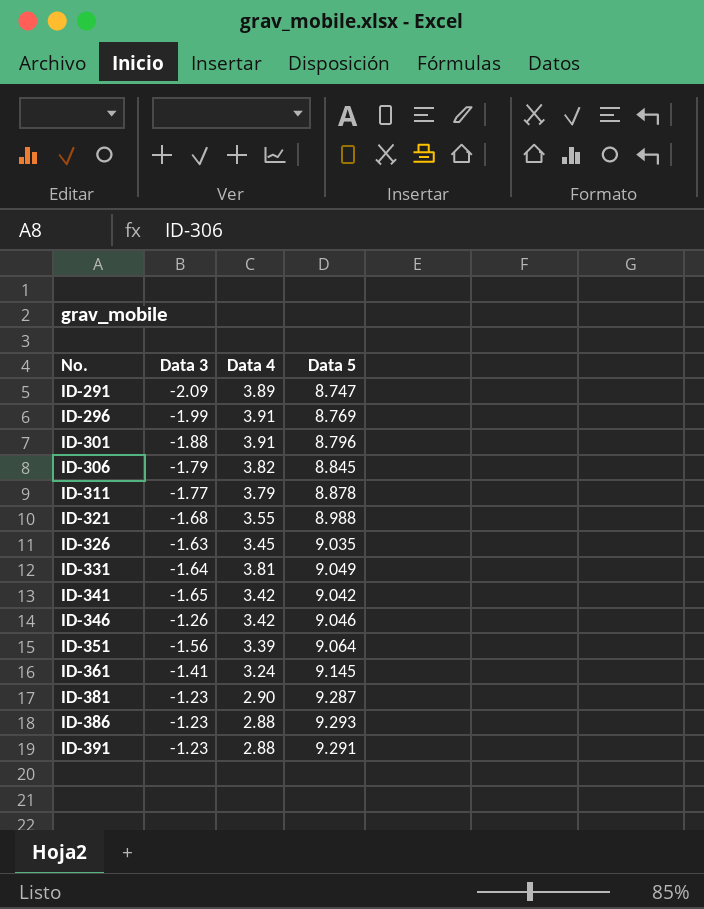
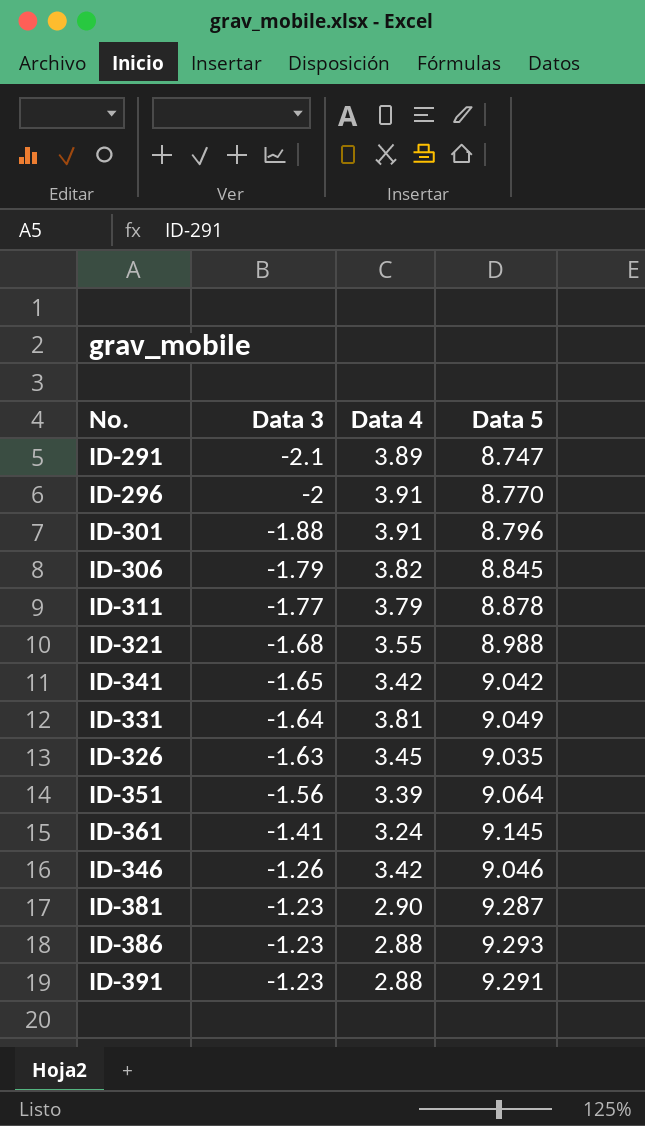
row order: No. ascending -> Data 3 ascending
ID-291 | Data 3: -2.09 -> -2.1
ID-296 | Data 3: -1.99 -> -2
ID-296 | Data 5: 8.769 -> 8.770

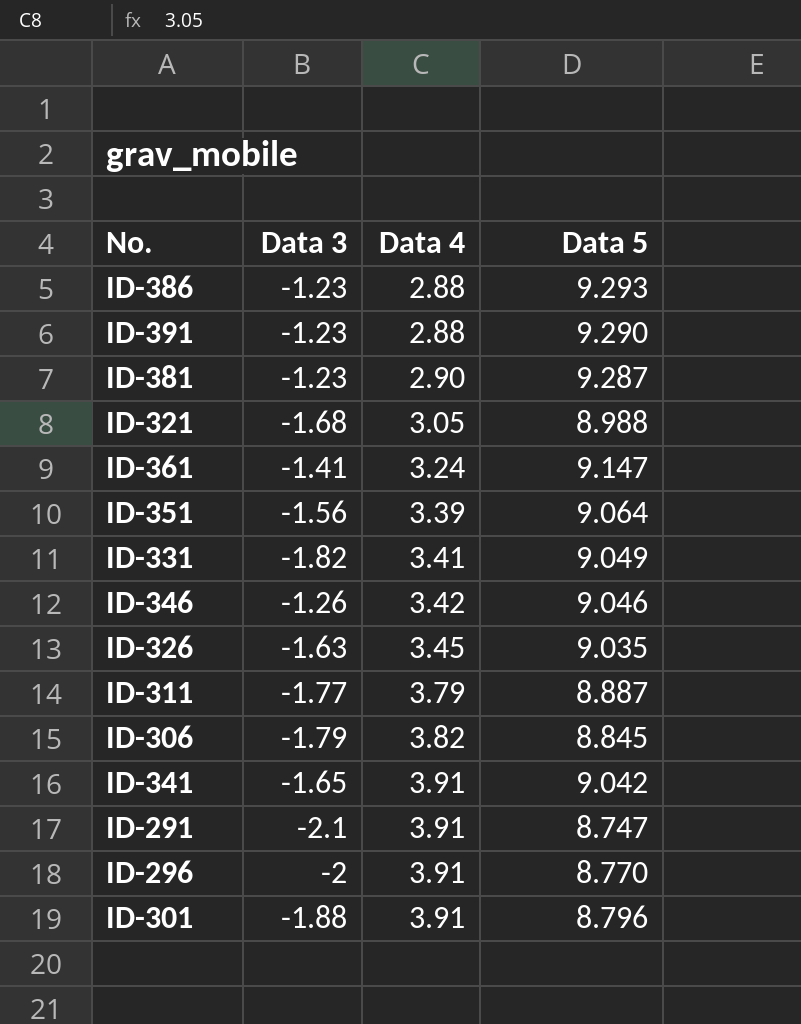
row order: Data 3 ascending -> Data 4 ascending
ID-391 | Data 5: 9.291 -> 9.290
ID-321 | Data 4: 3.55 -> 3.05
ID-361 | Data 5: 9.145 -> 9.147
ID-331 | Data 3: -1.64 -> -1.82
ID-331 | Data 4: 3.81 -> 3.41
ID-311 | Data 5: 8.878 -> 8.887
ID-341 | Data 4: 3.42 -> 3.91
ID-291 | Data 4: 3.89 -> 3.91

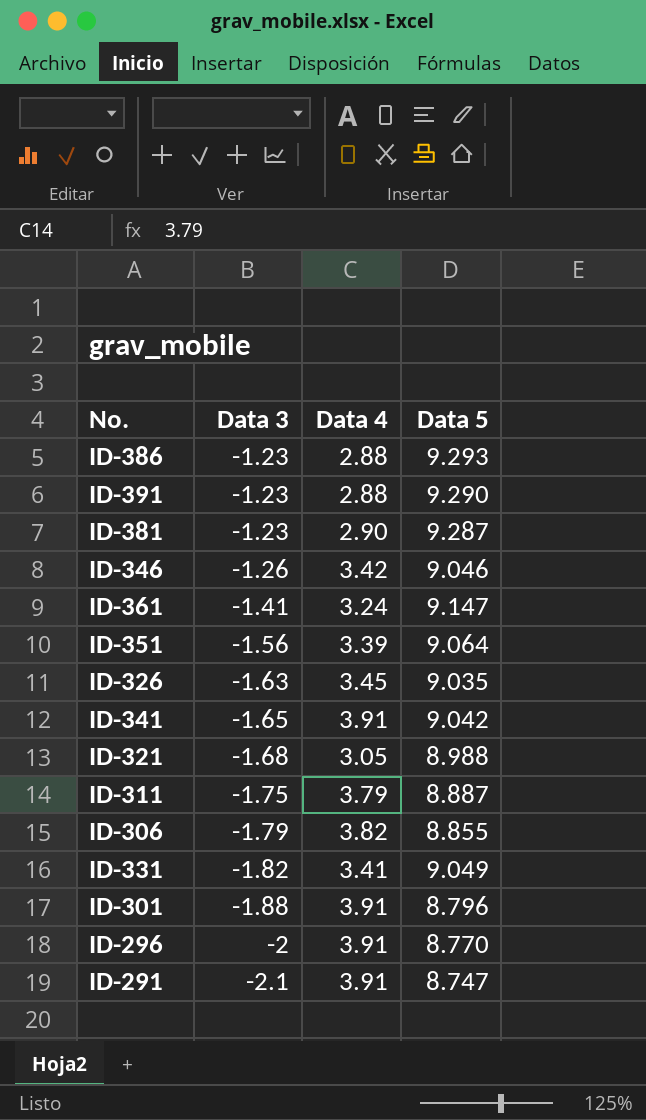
row order: Data 4 ascending -> Data 3 descending
ID-311 | Data 3: -1.77 -> -1.75
ID-306 | Data 5: 8.845 -> 8.855

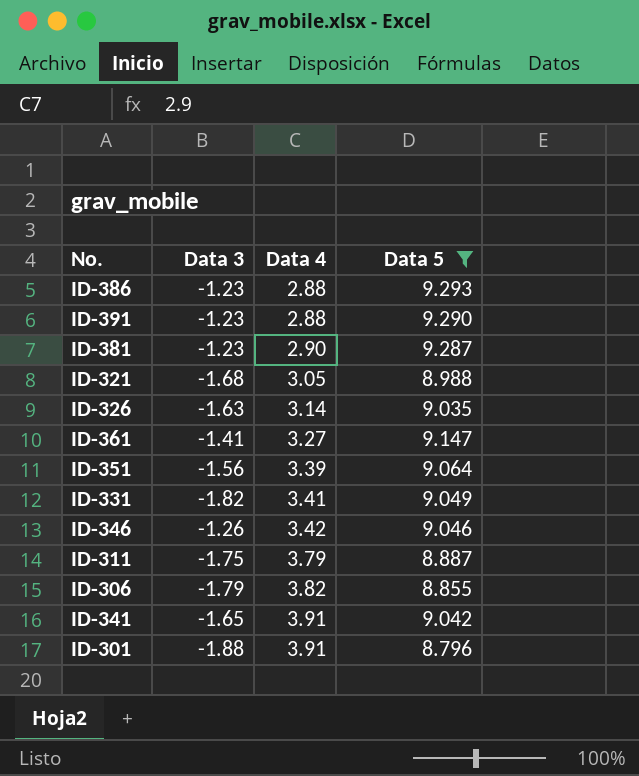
filter: none -> Data 5 >= 8.796
row order: Data 3 descending -> Data 4 ascending
ID-326 | Data 4: 3.45 -> 3.14
ID-361 | Data 4: 3.24 -> 3.27

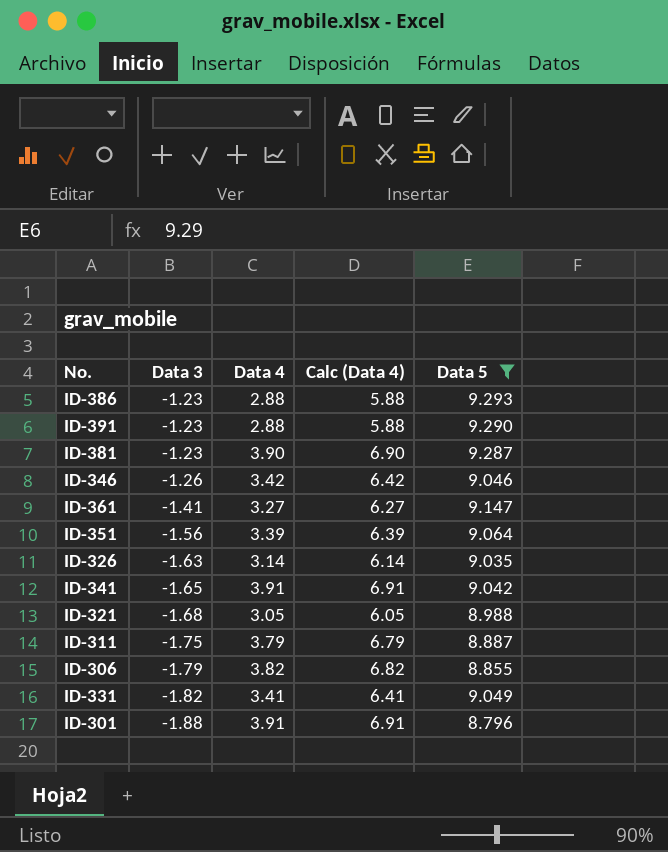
row order: Data 4 ascending -> Data 3 descending
column Calc (Data 4) | formula: none -> [Data 4] + 3
ID-381 | Data 4: 2.90 -> 3.90

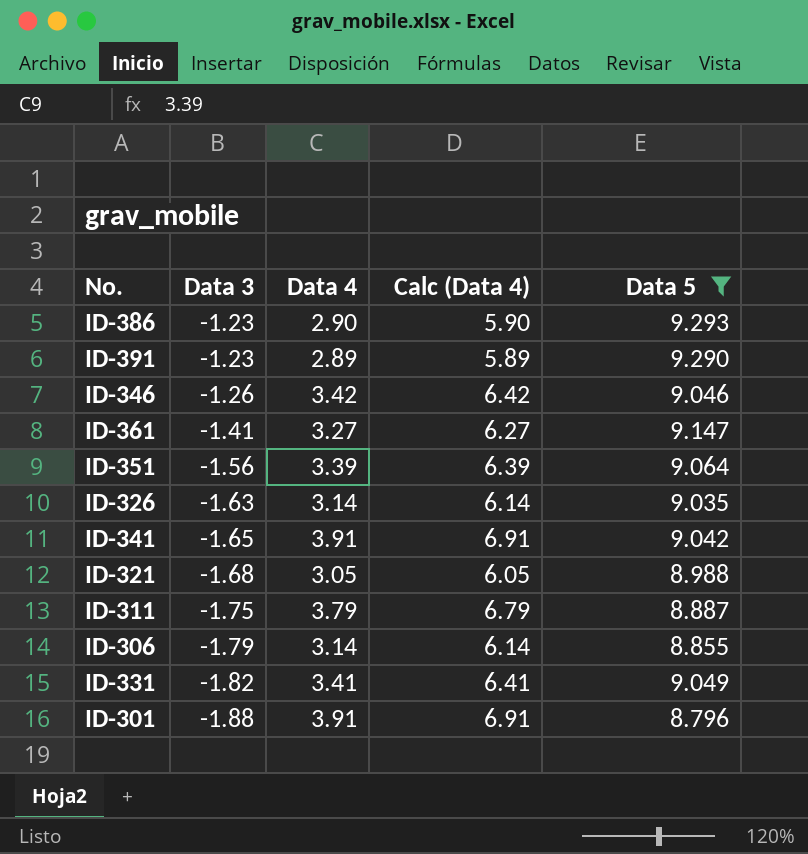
row ID-381: -1.23 | 3.90 | 6.90 | 9.287 -> none
ID-386 | Data 4: 2.88 -> 2.90
ID-386 | Calc (Data 4): 5.88 -> 5.90
ID-391 | Data 4: 2.88 -> 2.89
ID-391 | Calc (Data 4): 5.88 -> 5.89
ID-306 | Data 4: 3.82 -> 3.14
ID-306 | Calc (Data 4): 6.82 -> 6.14

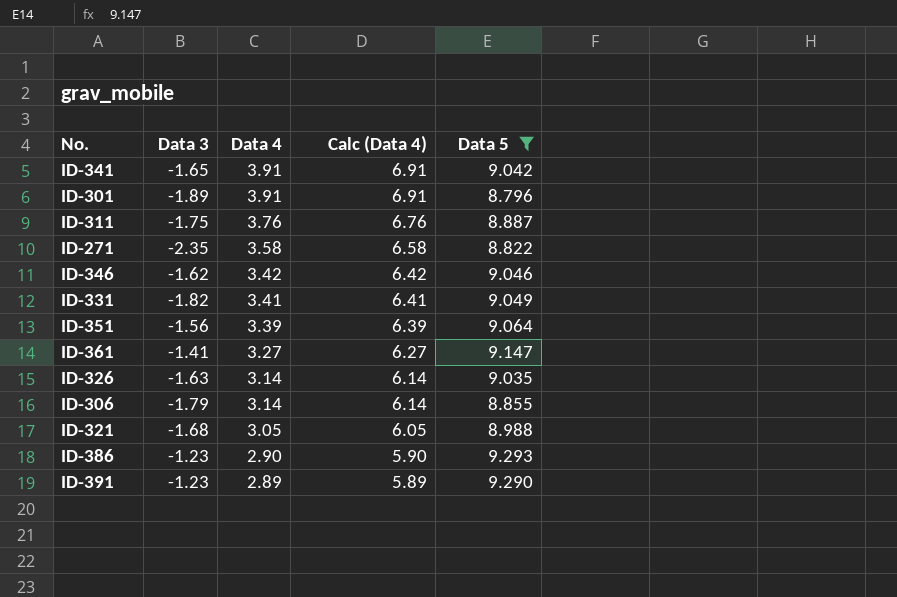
row order: Data 3 descending -> Data 4 descending
ID-301 | Data 3: -1.88 -> -1.89
ID-311 | Data 4: 3.79 -> 3.76
ID-311 | Calc (Data 4): 6.79 -> 6.76
row ID-271: none -> -2.35 | 3.58 | 6.58 | 8.822
ID-346 | Data 3: -1.26 -> -1.62

